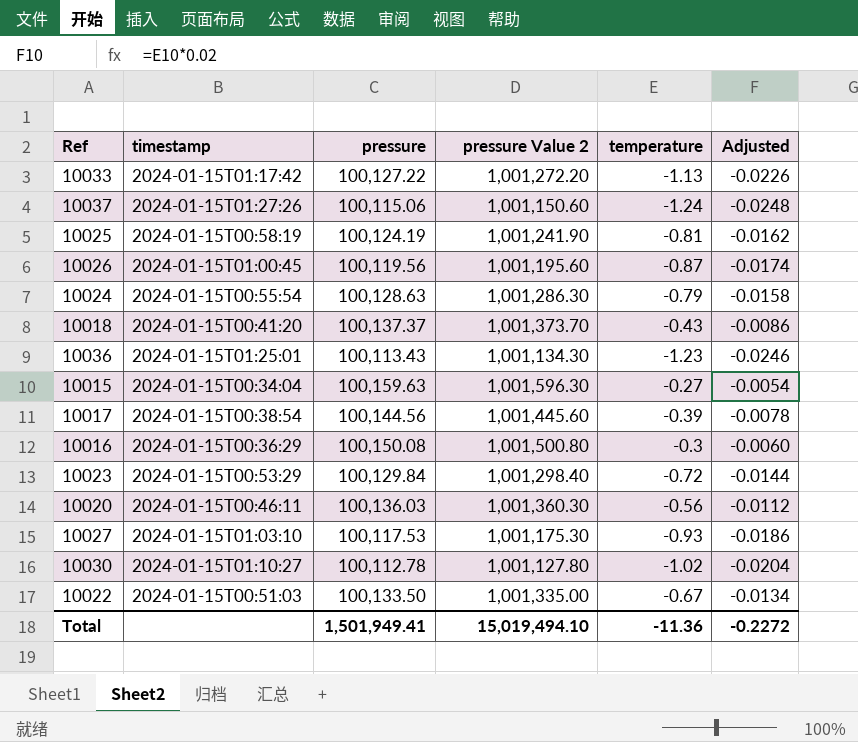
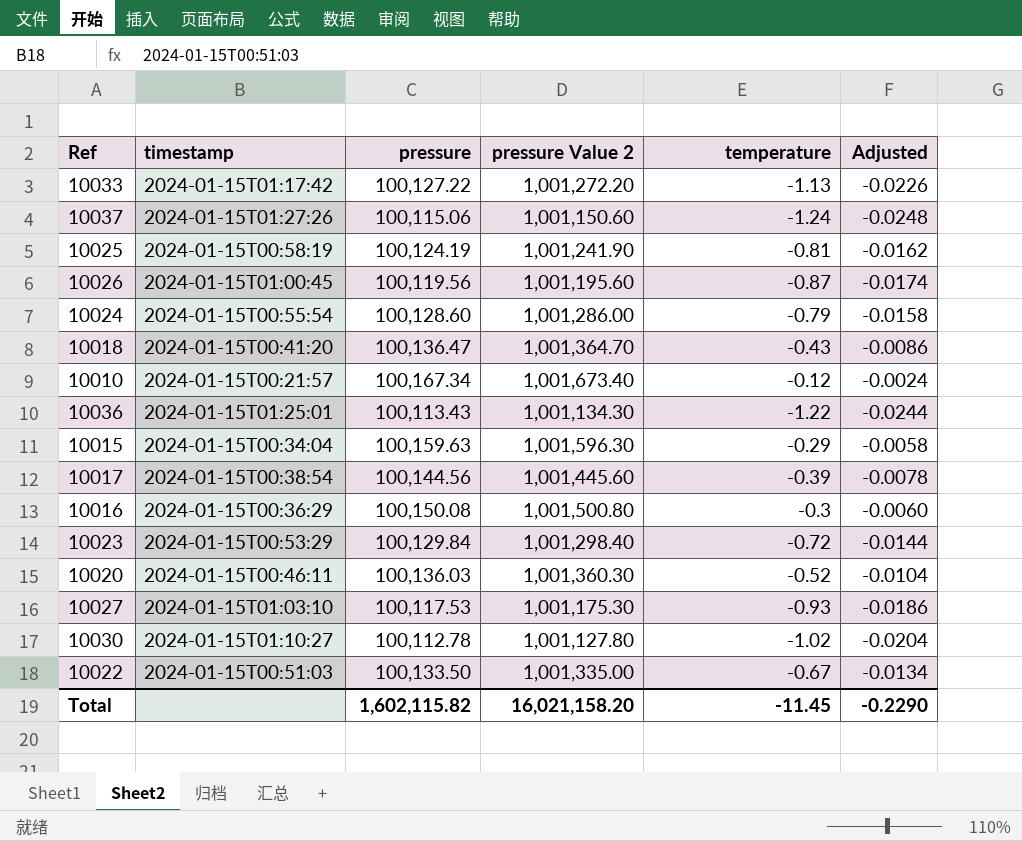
10024 | pressure: 100,128.63 -> 100,128.60
10024 | pressure Value 2: 1,001,286.30 -> 1,001,286.00
10018 | pressure: 100,137.37 -> 100,136.47
10018 | pressure Value 2: 1,001,373.70 -> 1,001,364.70
row 10010: none -> 2024-01-15T00:21:57 | 100,167.34 | 1,001,673.40 | -0.12 | -0.0024
10036 | temperature: -1.23 -> -1.22
10036 | Adjusted: -0.0246 -> -0.0244
10015 | temperature: -0.27 -> -0.29
10015 | Adjusted: -0.0054 -> -0.0058
10020 | temperature: -0.56 -> -0.52
10020 | Adjusted: -0.0112 -> -0.0104
Total | pressure: 1,501,949.41 -> 1,602,115.82
Total | pressure Value 2: 15,019,494.10 -> 16,021,158.20
Total | temperature: -11.36 -> -11.45
Total | Adjusted: -0.2272 -> -0.2290

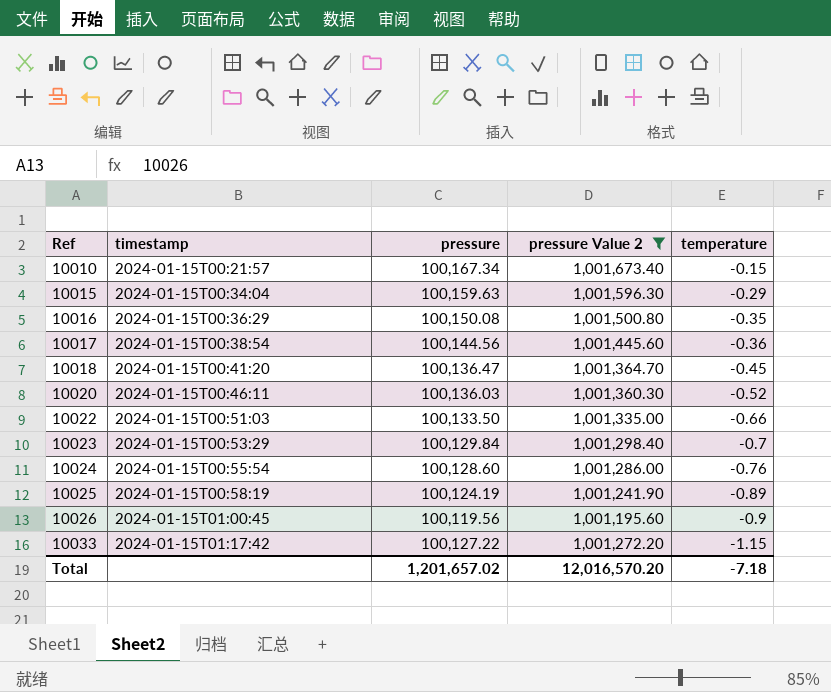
filter: none -> pressure Value 2 >= 1,001,195.60
row order: none -> Ref ascending
column Adjusted | formula: [temperature] * 0.02 -> none
10010 | temperature: -0.12 -> -0.15
10016 | temperature: -0.3 -> -0.35
10017 | temperature: -0.39 -> -0.36
10018 | temperature: -0.43 -> -0.45
10022 | temperature: -0.67 -> -0.66
10023 | temperature: -0.72 -> -0.7
10024 | temperature: -0.79 -> -0.76
10025 | temperature: -0.81 -> -0.89
10026 | temperature: -0.87 -> -0.9
10033 | temperature: -1.13 -> -1.15
Total | pressure: 1,602,115.82 -> 1,201,657.02
Total | pressure Value 2: 16,021,158.20 -> 12,016,570.20
Total | temperature: -11.45 -> -7.18

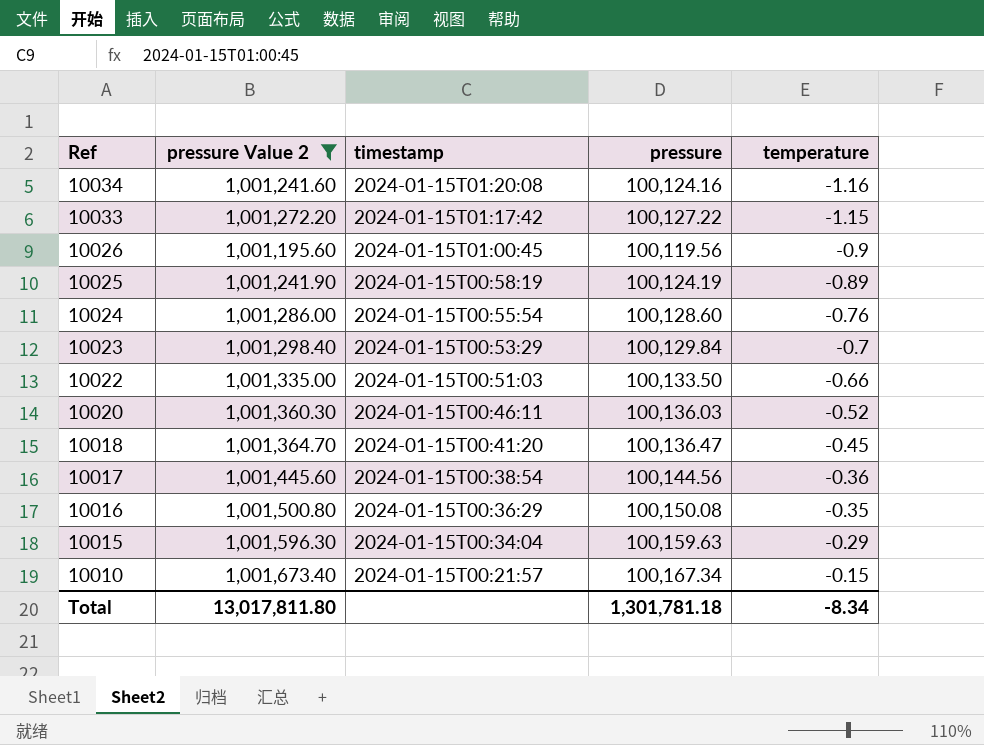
row order: Ref ascending -> Ref descending
column pressure Value 2 | position: 4 -> 2
row 10034: none -> 1,001,241.60 | 2024-01-15T01:20:08 | 100,124.16 | -1.16
Total | pressure Value 2: 12,016,570.20 -> 13,017,811.80
Total | pressure: 1,201,657.02 -> 1,301,781.18
Total | temperature: -7.18 -> -8.34

